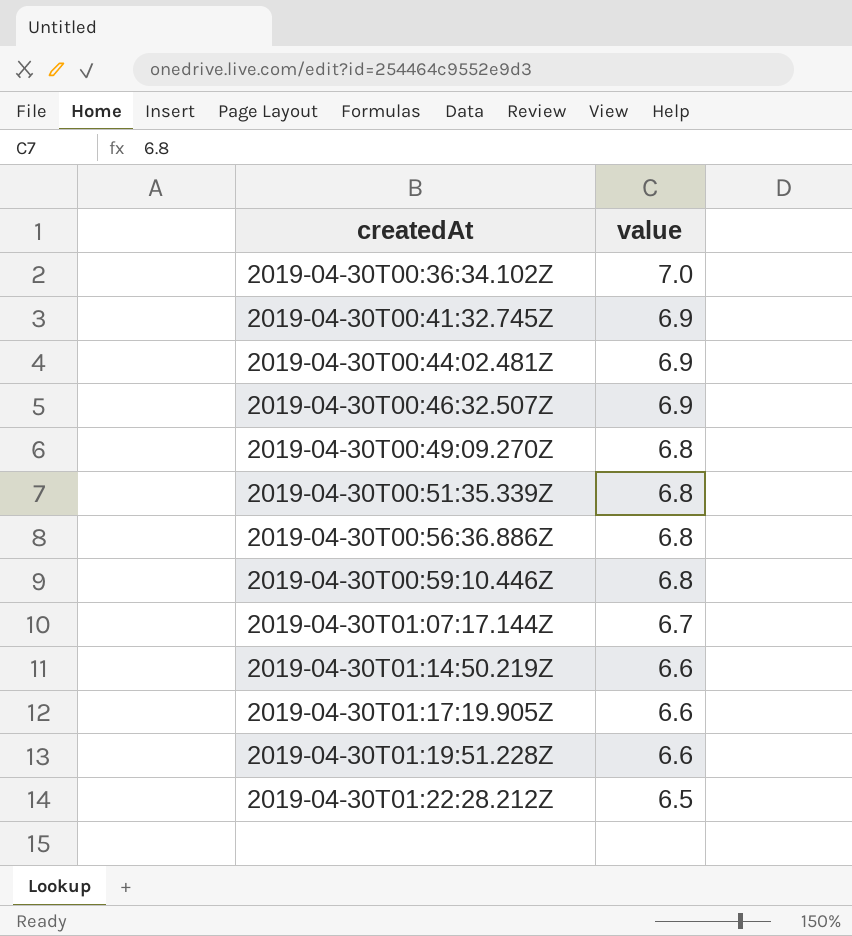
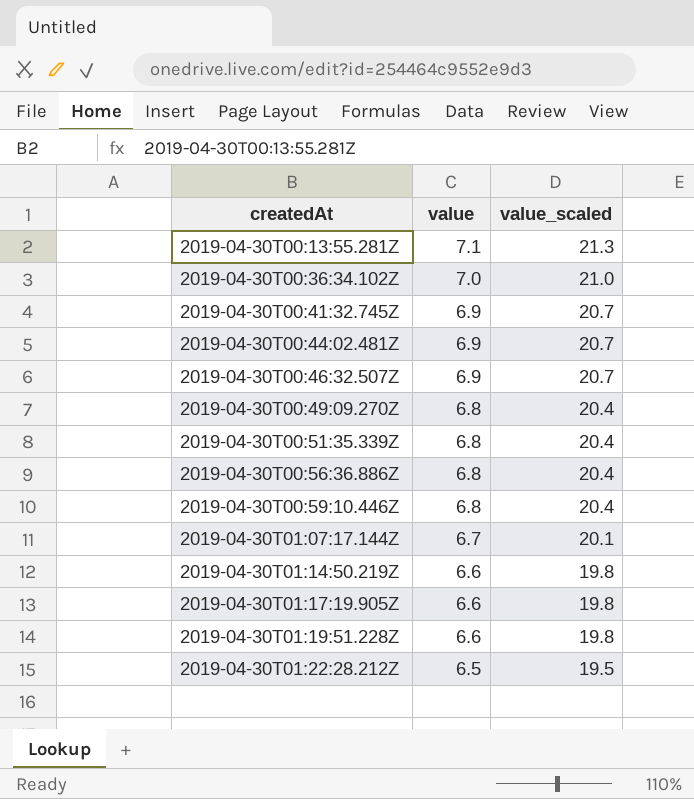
column value_scaled | formula: none -> [value] * 3
row 2019-04-30T00:13:55.281Z: none -> 7.1 | 21.3

